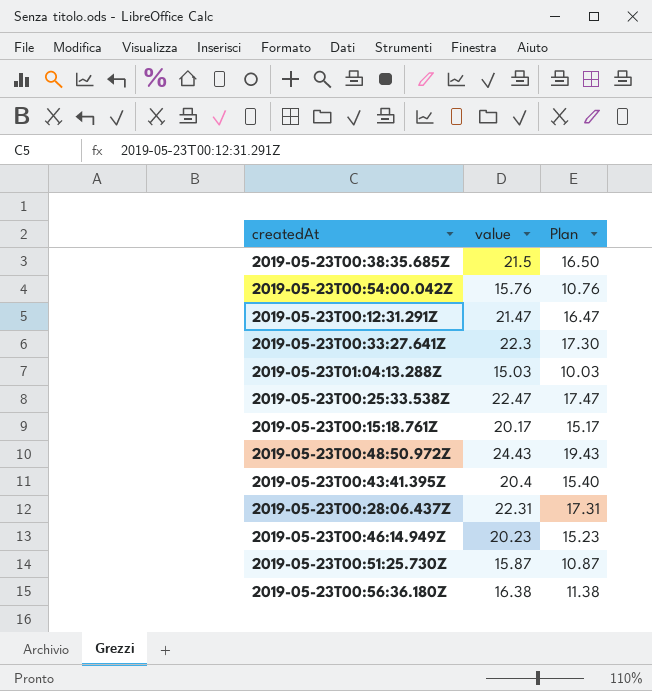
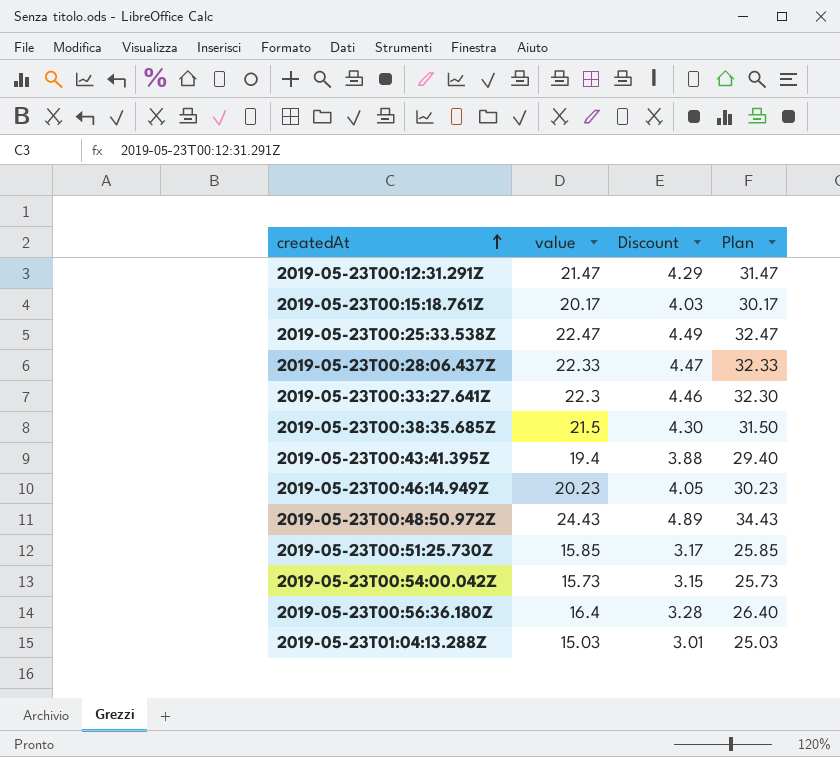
row order: none -> createdAt ascending
column Discount | formula: none -> [value] * 0.2
column Plan | formula: [value] - 5 -> [value] + 10
2019-05-23T00:28:06.437Z | value: 22.31 -> 22.33
2019-05-23T00:43:41.395Z | value: 20.4 -> 19.4
2019-05-23T00:51:25.730Z | value: 15.87 -> 15.85
2019-05-23T00:54:00.042Z | value: 15.76 -> 15.73
2019-05-23T00:56:36.180Z | value: 16.38 -> 16.4

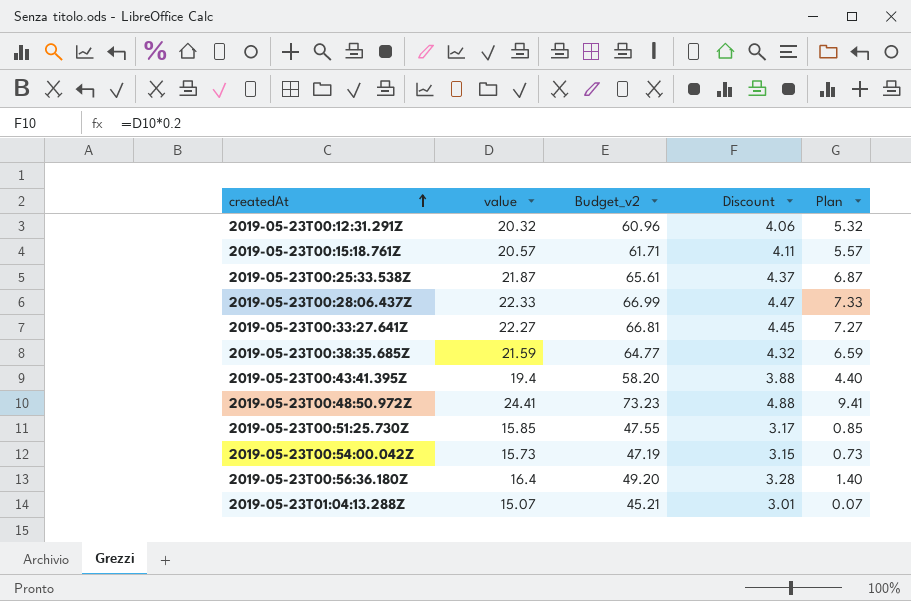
column Budget_v2 | formula: none -> [value] * 3
column Plan | formula: [value] + 10 -> [value] - 15
row 2019-05-23T00:46:14.949Z: 20.23 | 4.05 | 30.23 -> none
2019-05-23T00:12:31.291Z | value: 21.47 -> 20.32
2019-05-23T00:12:31.291Z | Discount: 4.29 -> 4.06
2019-05-23T00:15:18.761Z | value: 20.17 -> 20.57
2019-05-23T00:15:18.761Z | Discount: 4.03 -> 4.11
2019-05-23T00:25:33.538Z | value: 22.47 -> 21.87
2019-05-23T00:25:33.538Z | Discount: 4.49 -> 4.37
2019-05-23T00:33:27.641Z | value: 22.3 -> 22.27
2019-05-23T00:33:27.641Z | Discount: 4.46 -> 4.45
2019-05-23T00:38:35.685Z | value: 21.5 -> 21.59
2019-05-23T00:38:35.685Z | Discount: 4.30 -> 4.32
2019-05-23T00:48:50.972Z | value: 24.43 -> 24.41
2019-05-23T00:48:50.972Z | Discount: 4.89 -> 4.88
2019-05-23T01:04:13.288Z | value: 15.03 -> 15.07

